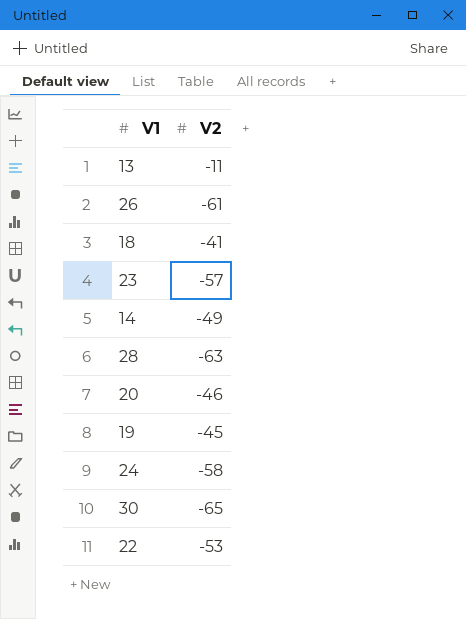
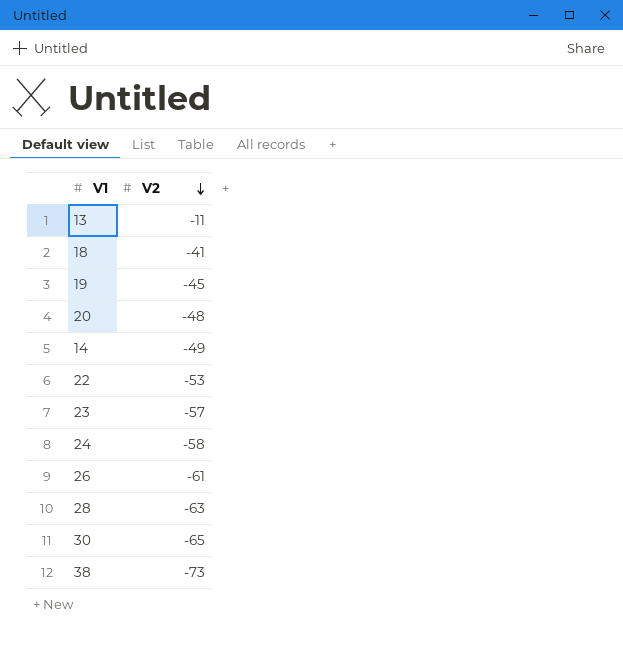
row order: none -> V2 descending
20 | V2: -46 -> -48
row 38: none -> -73

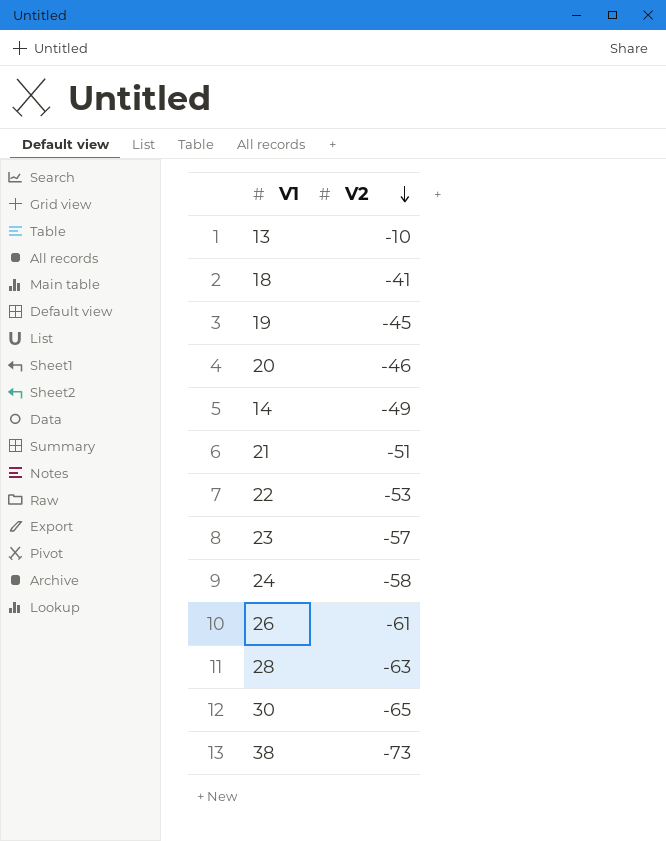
13 | V2: -11 -> -10
20 | V2: -48 -> -46
row 21: none -> -51

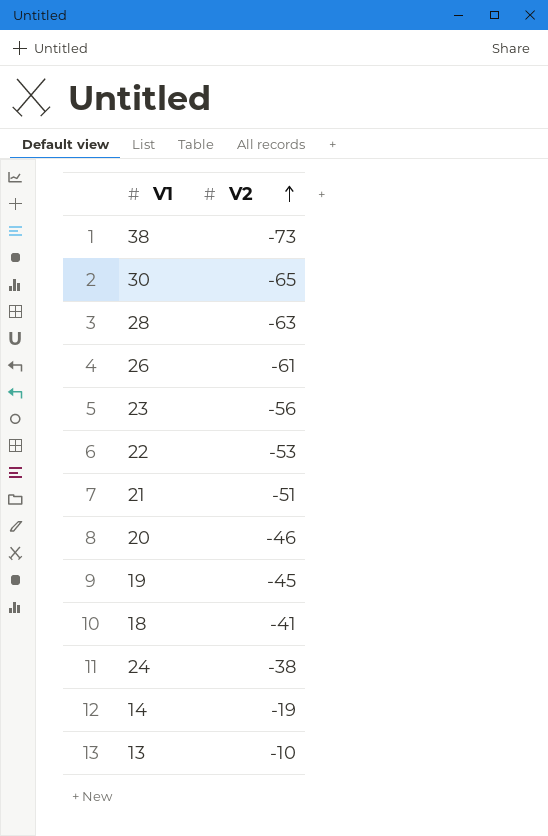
row order: V2 descending -> V2 ascending
23 | V2: -57 -> -56
24 | V2: -58 -> -38
14 | V2: -49 -> -19

